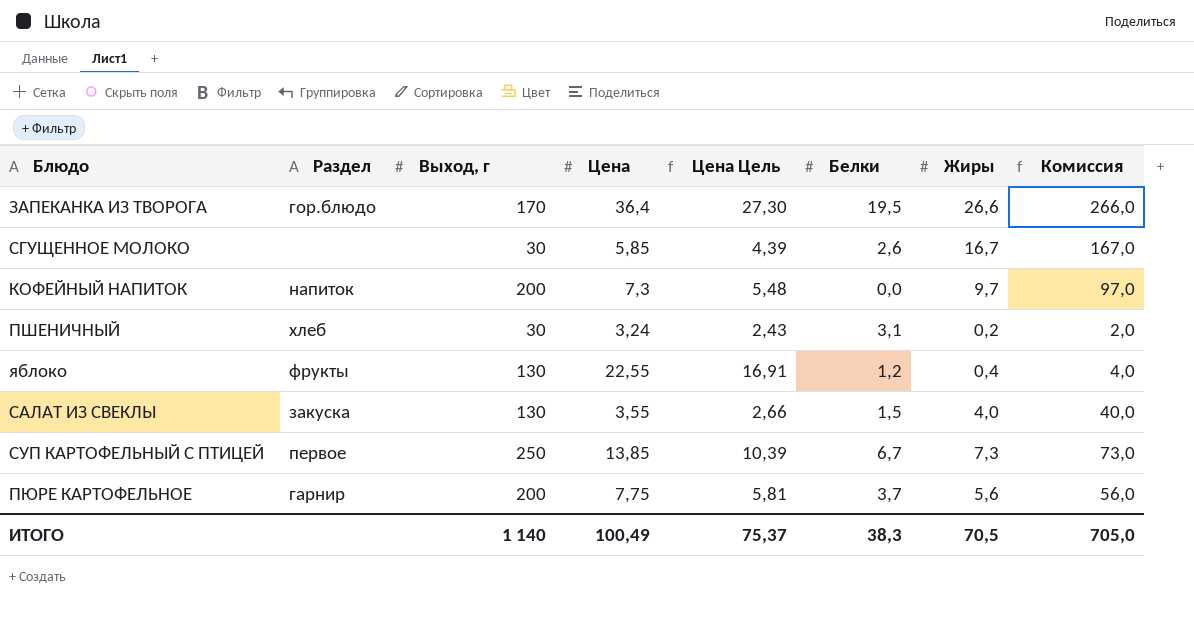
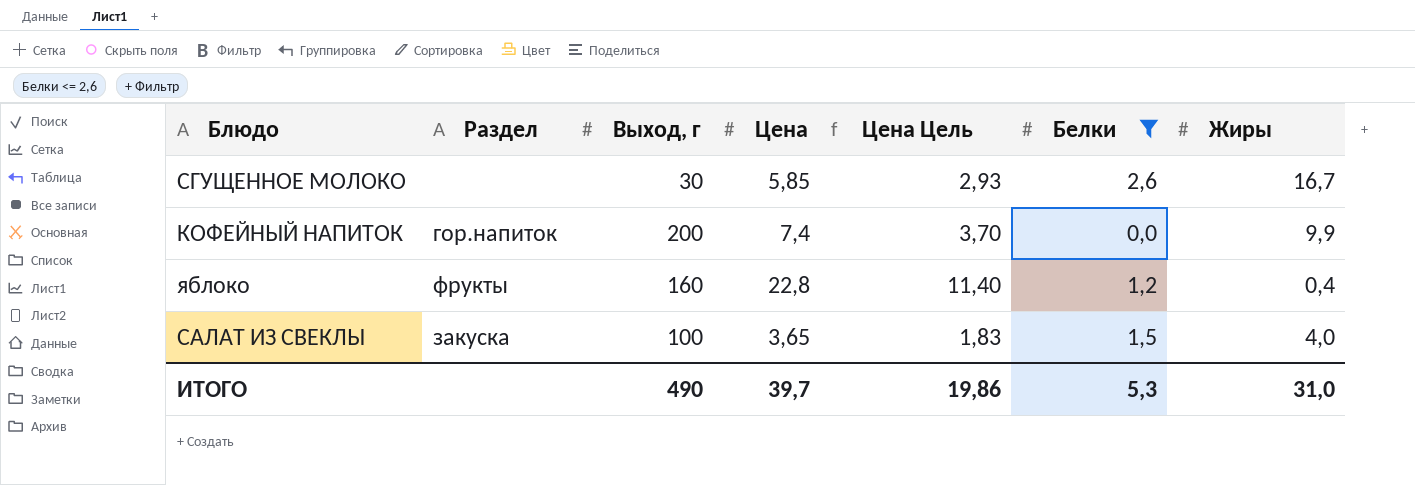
filter: none -> Белки <= 2,6
column Комиссия | formula: [Жиры] * 10 -> none
column Цена Цель | formula: [Цена] * 0,75 -> [Цена] * 0,5
КОФЕЙНЫЙ НАПИТОК | Раздел: напиток -> гор.напиток
КОФЕЙНЫЙ НАПИТОК | Цена: 7,3 -> 7,4
КОФЕЙНЫЙ НАПИТОК | Жиры: 9,7 -> 9,9
яблоко | Выход, г: 130 -> 160
яблоко | Цена: 22,55 -> 22,8
САЛАТ ИЗ СВЕКЛЫ | Выход, г: 130 -> 100
САЛАТ ИЗ СВЕКЛЫ | Цена: 3,55 -> 3,65
ИТОГО | Выход, г: 1 140 -> 490
ИТОГО | Цена: 100,49 -> 39,7
ИТОГО | Цена Цель: 75,37 -> 19,86
ИТОГО | Белки: 38,3 -> 5,3
ИТОГО | Жиры: 70,5 -> 31,0

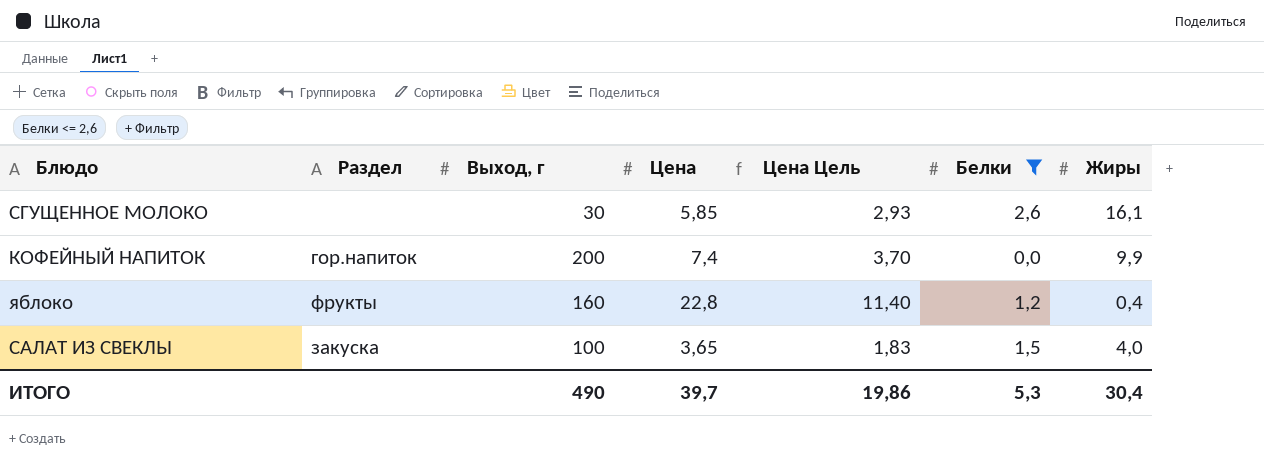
СГУЩЕННОЕ МОЛОКО | Жиры: 16,7 -> 16,1
ИТОГО | Жиры: 31,0 -> 30,4

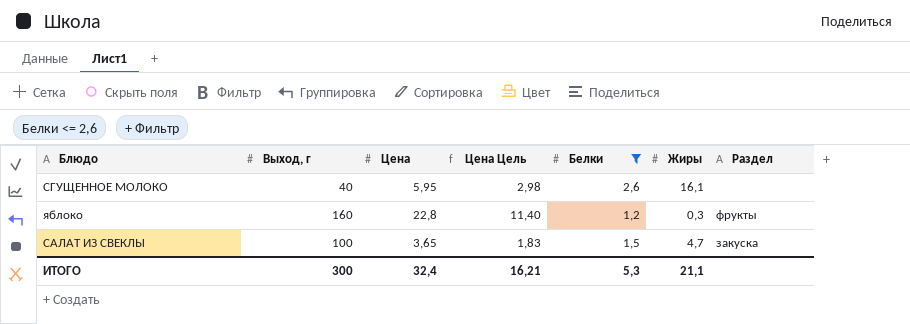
column Раздел | position: 2 -> 7
row КОФЕЙНЫЙ НАПИТОК: гор.напиток | 200 | 7,4 | 3,70 | 0,0 | 9,9 -> none
СГУЩЕННОЕ МОЛОКО | Выход, г: 30 -> 40
СГУЩЕННОЕ МОЛОКО | Цена: 5,85 -> 5,95
СГУЩЕННОЕ МОЛОКО | Цена Цель: 2,93 -> 2,98
яблоко | Жиры: 0,4 -> 0,3
САЛАТ ИЗ СВЕКЛЫ | Жиры: 4,0 -> 4,7
ИТОГО | Выход, г: 490 -> 300
ИТОГО | Цена: 39,7 -> 32,4
ИТОГО | Цена Цель: 19,86 -> 16,21
ИТОГО | Жиры: 30,4 -> 21,1

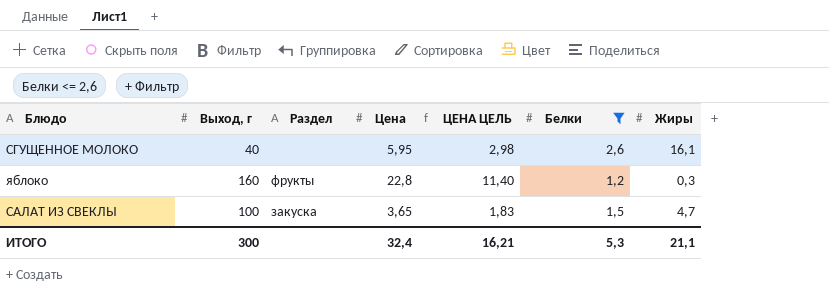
column Раздел | position: 7 -> 3
column name: Цена Цель -> ЦЕНА ЦЕЛЬ

